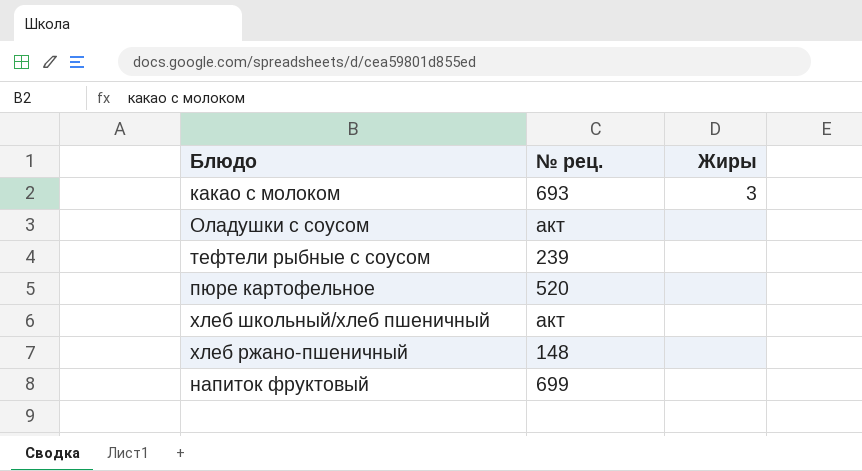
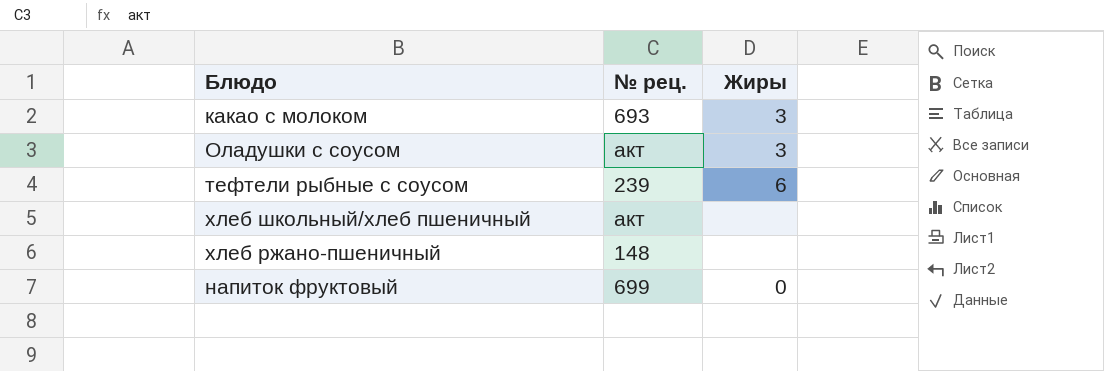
row пюре картофельное: 520 | none -> none
Оладушки с соусом | Жиры: none -> 3
тефтели рыбные с соусом | Жиры: none -> 6
напиток фруктовый | Жиры: none -> 0

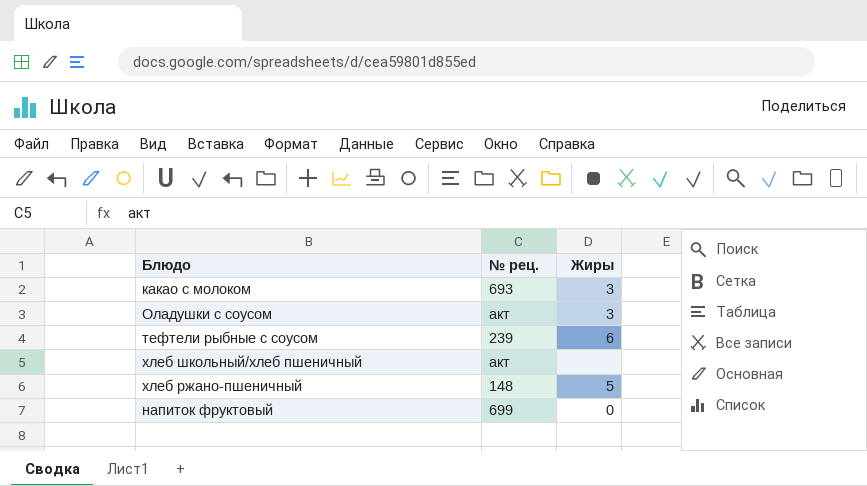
хлеб ржано-пшеничный | Жиры: none -> 5

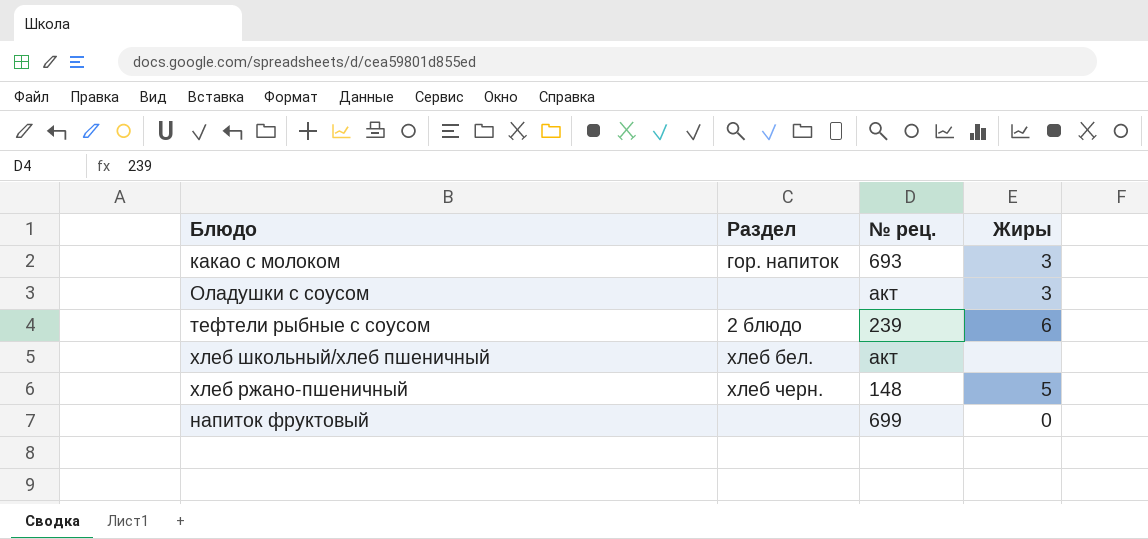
column Раздел | position: none -> 2

